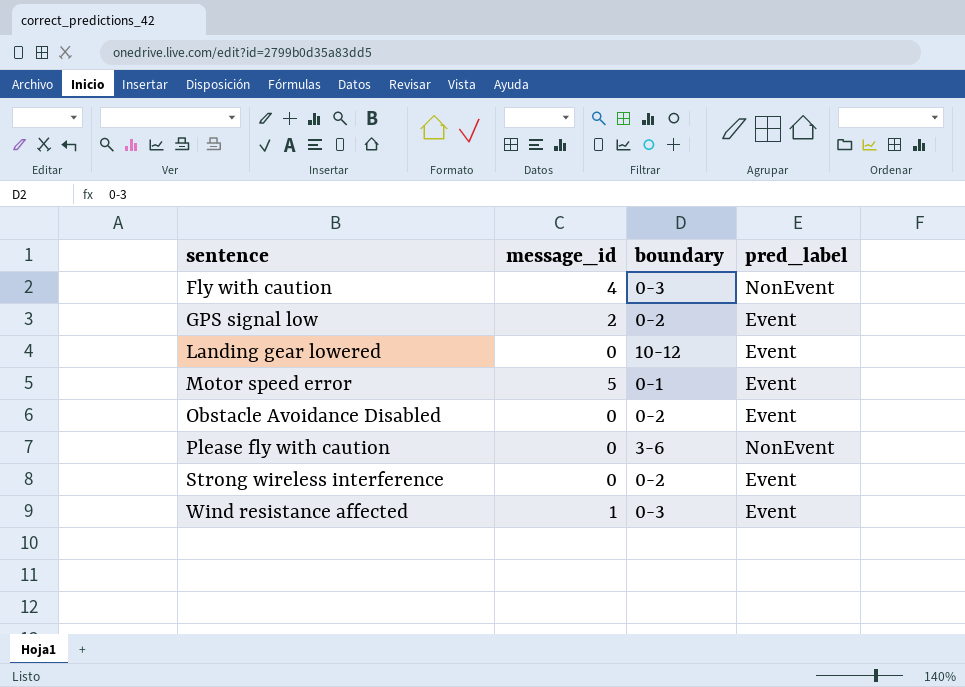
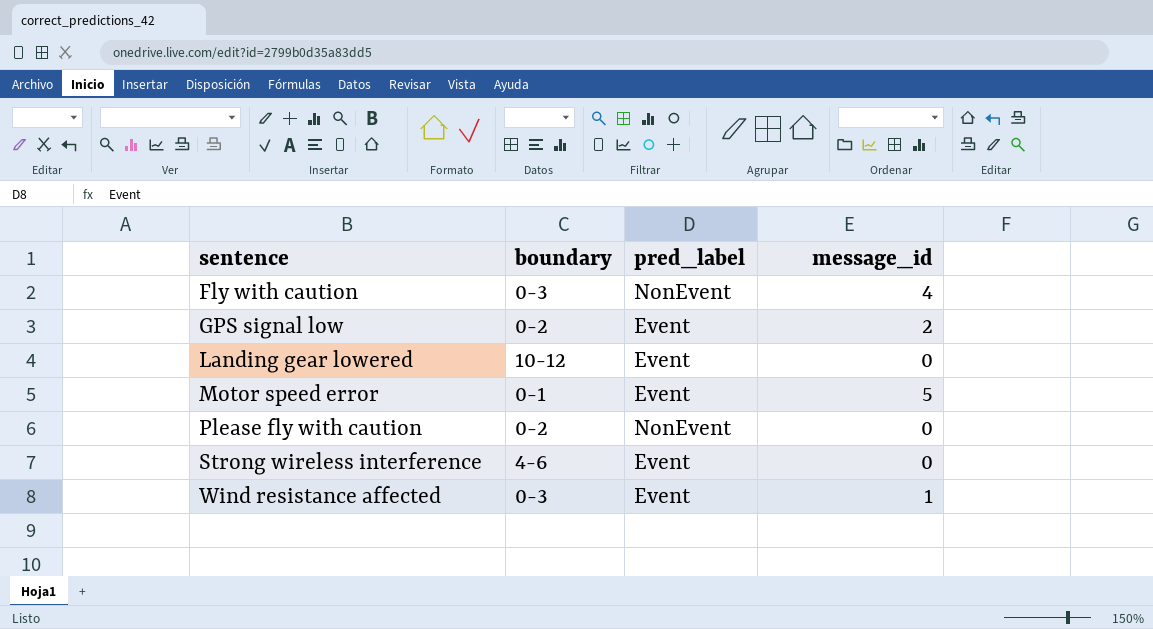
column message_id | position: 2 -> 4
row Obstacle Avoidance Disabled: 0 | 0-2 | Event -> none
Please fly with caution | boundary: 3-6 -> 0-2
Strong wireless interference | boundary: 0-2 -> 4-6

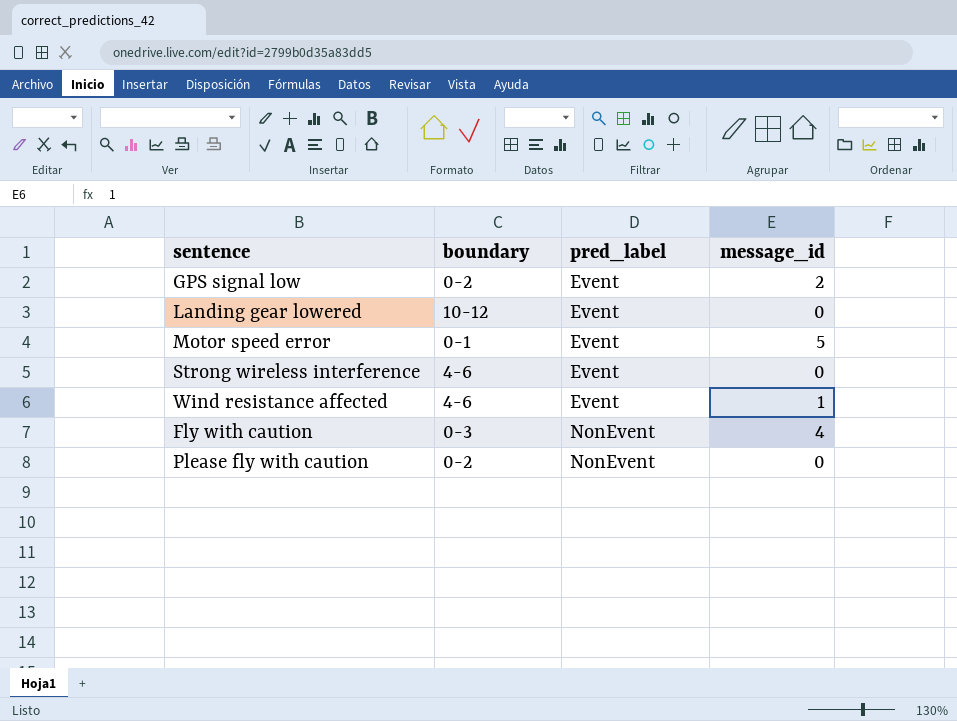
row order: sentence ascending -> pred_label ascending
Wind resistance affected | boundary: 0-3 -> 4-6

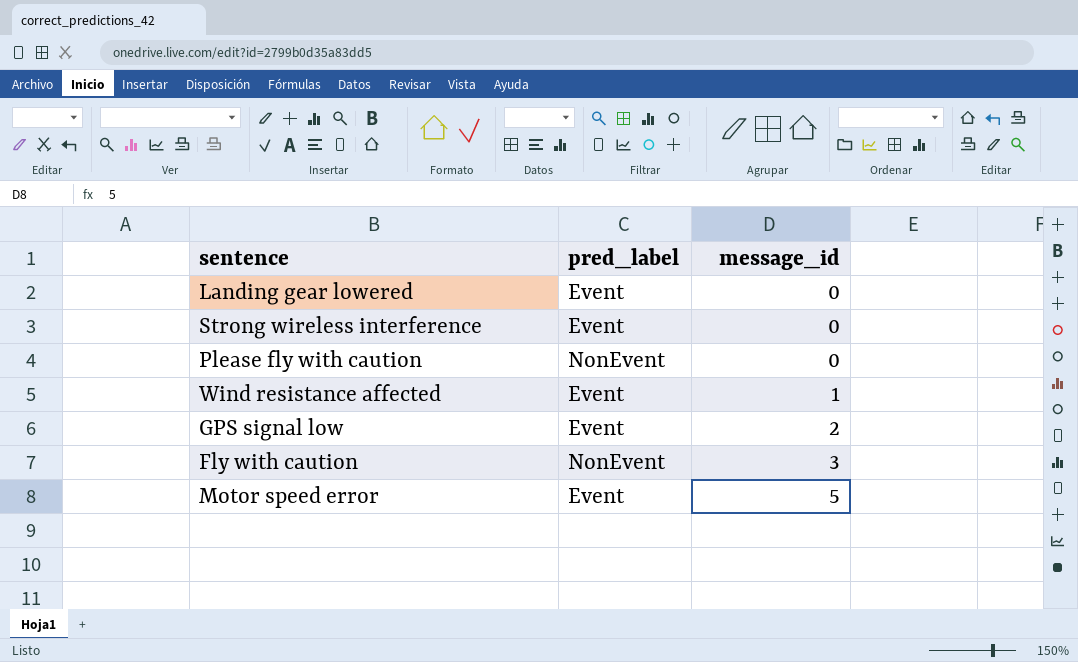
row order: pred_label ascending -> message_id ascending
column boundary | position: 2 -> none
Fly with caution | message_id: 4 -> 3

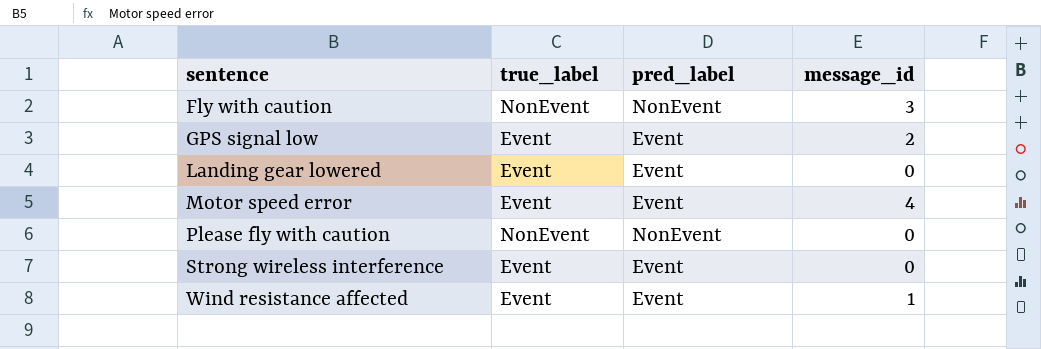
row order: message_id ascending -> sentence ascending
column true_label | position: none -> 2
Motor speed error | message_id: 5 -> 4

